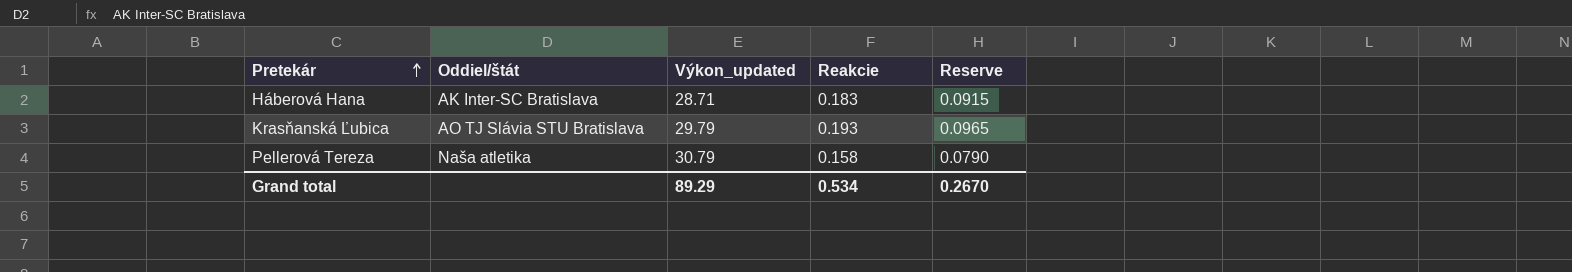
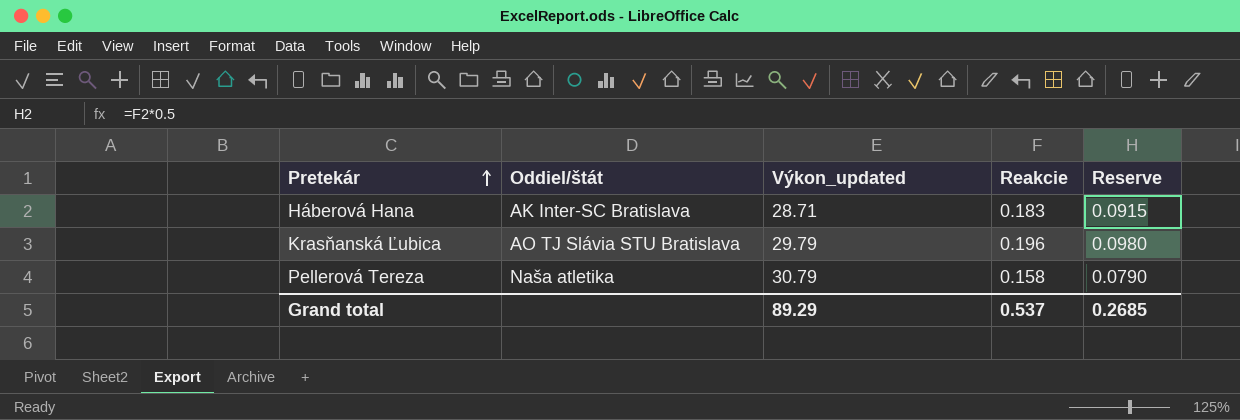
Krasňanská Ľubica | Reakcie: 0.193 -> 0.196
Krasňanská Ľubica | Reserve: 0.0965 -> 0.0980
Grand total | Reakcie: 0.534 -> 0.537
Grand total | Reserve: 0.2670 -> 0.2685

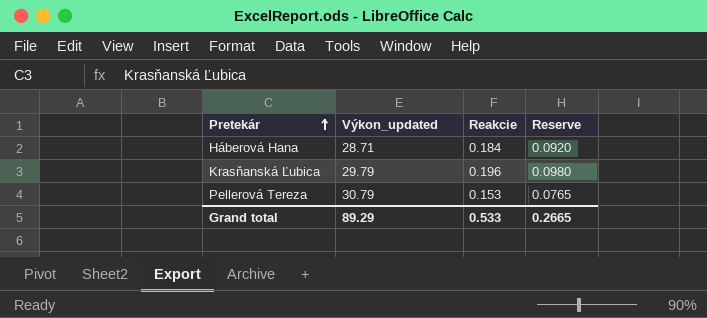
column Oddiel/štát | position: 2 -> none
Háberová Hana | Reakcie: 0.183 -> 0.184
Háberová Hana | Reserve: 0.0915 -> 0.0920
Pellerová Tereza | Reakcie: 0.158 -> 0.153
Pellerová Tereza | Reserve: 0.0790 -> 0.0765
Grand total | Reakcie: 0.537 -> 0.533
Grand total | Reserve: 0.2685 -> 0.2665

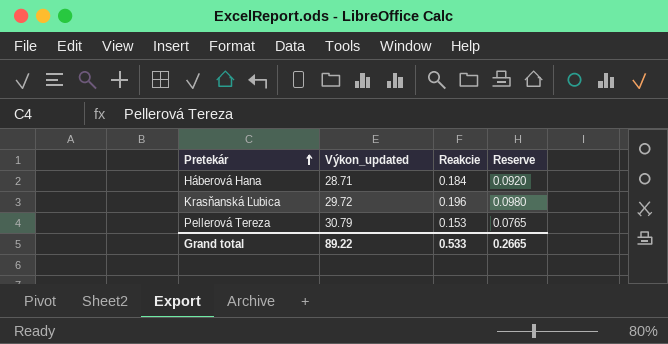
Krasňanská Ľubica | Výkon_updated: 29.79 -> 29.72
Grand total | Výkon_updated: 89.29 -> 89.22

